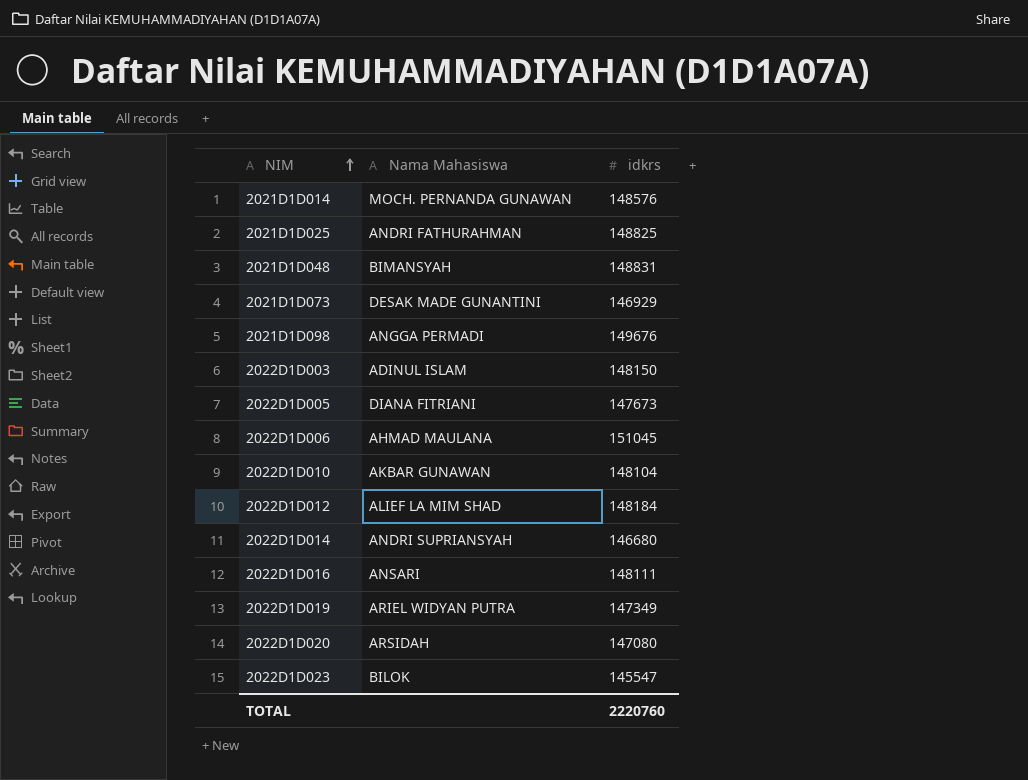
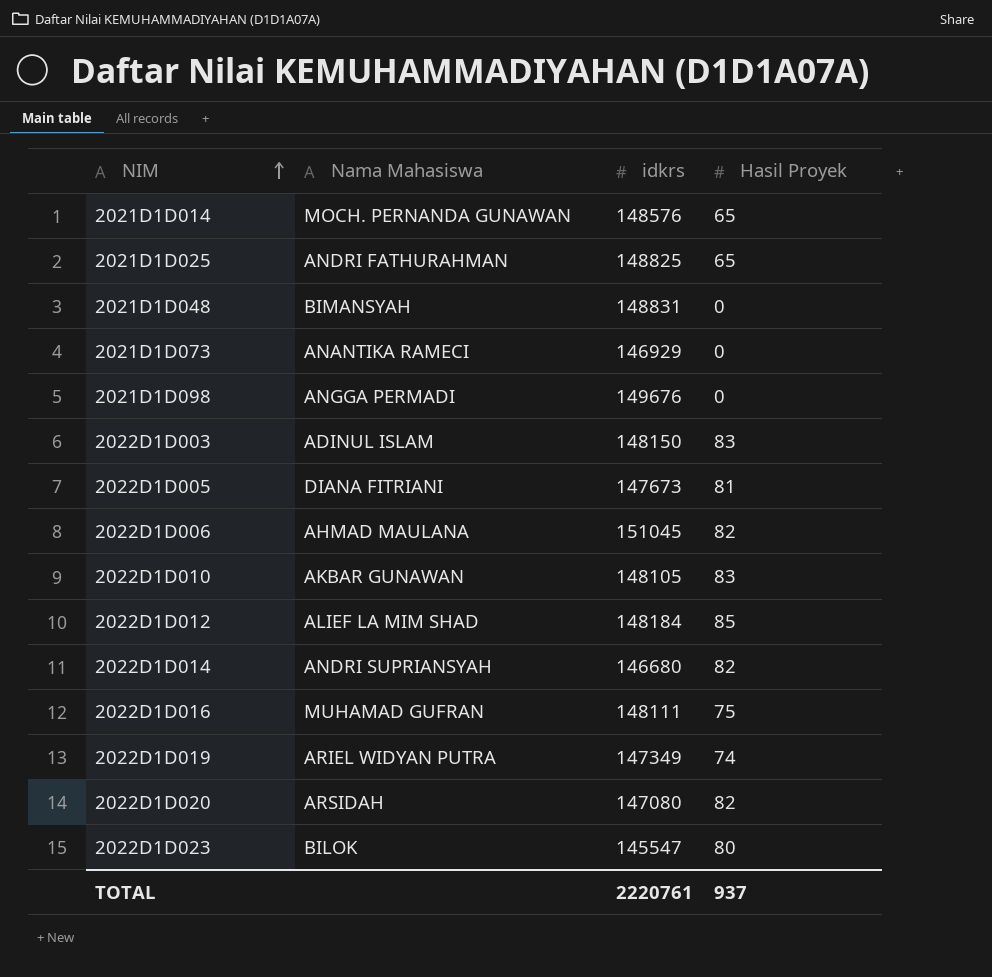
column Hasil Proyek | position: none -> 4
2021D1D073 | Nama Mahasiswa: DESAK MADE GUNANTINI -> ANANTIKA RAMECI
2022D1D010 | idkrs: 148104 -> 148105
2022D1D016 | Nama Mahasiswa: ANSARI -> MUHAMAD GUFRAN
TOTAL | idkrs: 2220760 -> 2220761

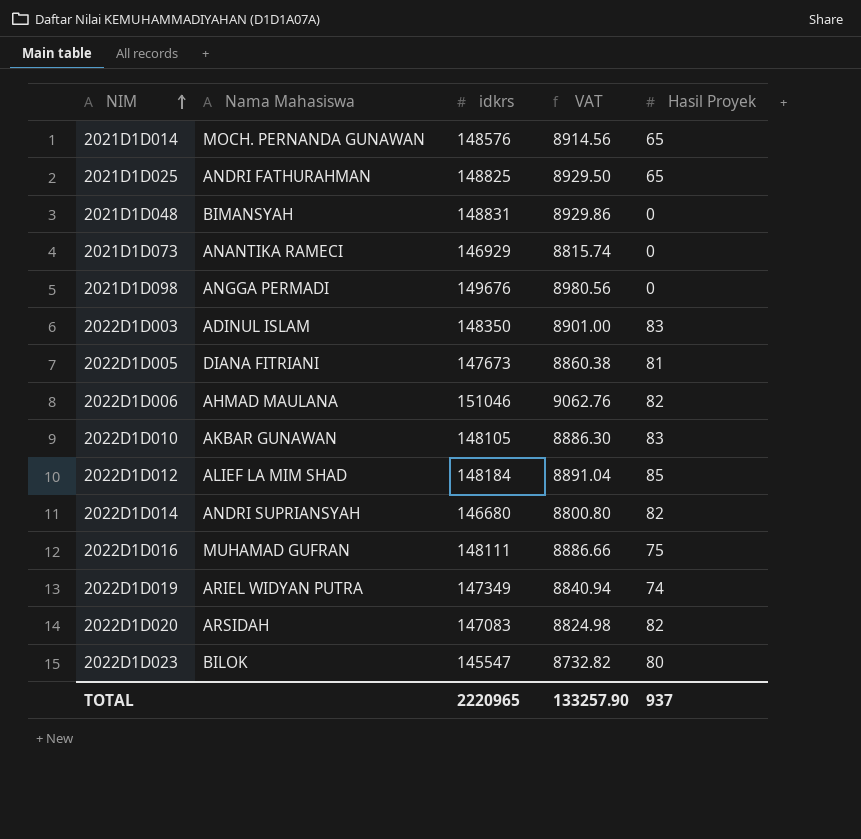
column VAT | formula: none -> [idkrs] * 0.06
2022D1D003 | idkrs: 148150 -> 148350
2022D1D006 | idkrs: 151045 -> 151046
2022D1D020 | idkrs: 147080 -> 147083
TOTAL | idkrs: 2220761 -> 2220965

